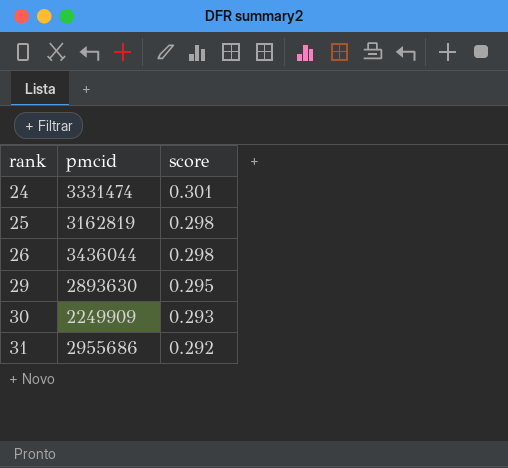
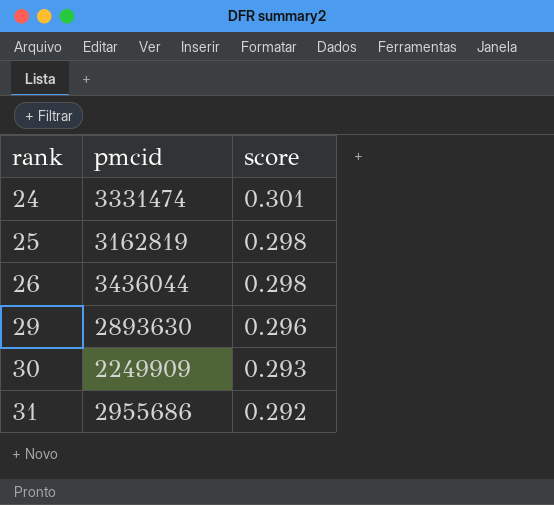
29 | score: 0.295 -> 0.296

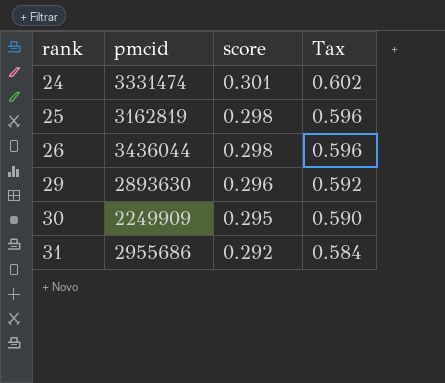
column Tax | formula: none -> [score] * 2
30 | score: 0.293 -> 0.295

